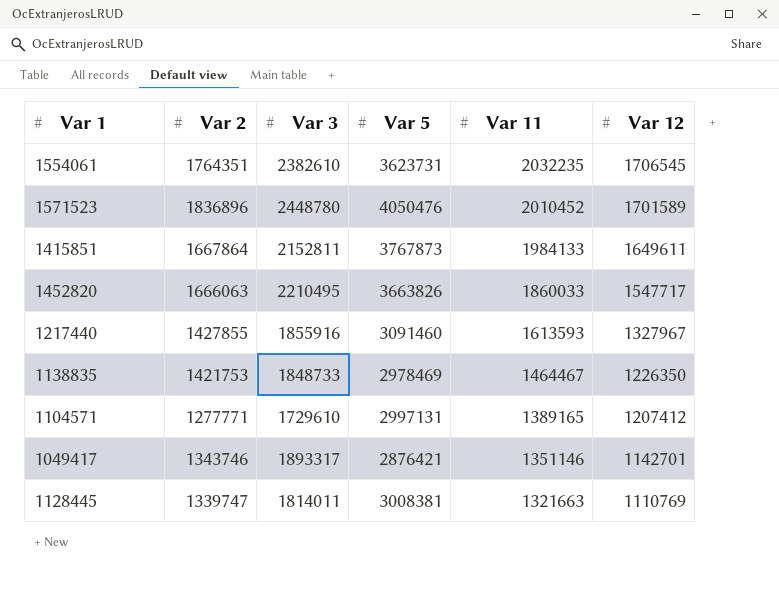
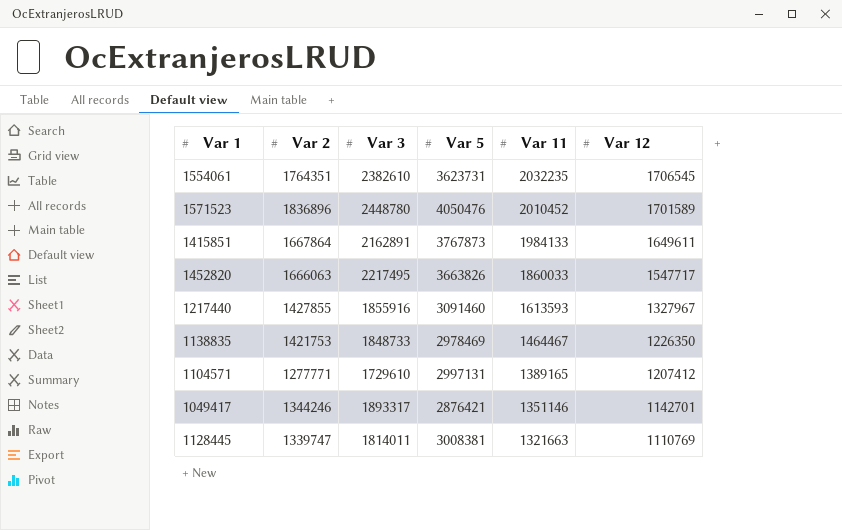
1415851 | Var 3: 2152811 -> 2162891
1452820 | Var 3: 2210495 -> 2217495
1049417 | Var 2: 1343746 -> 1344246

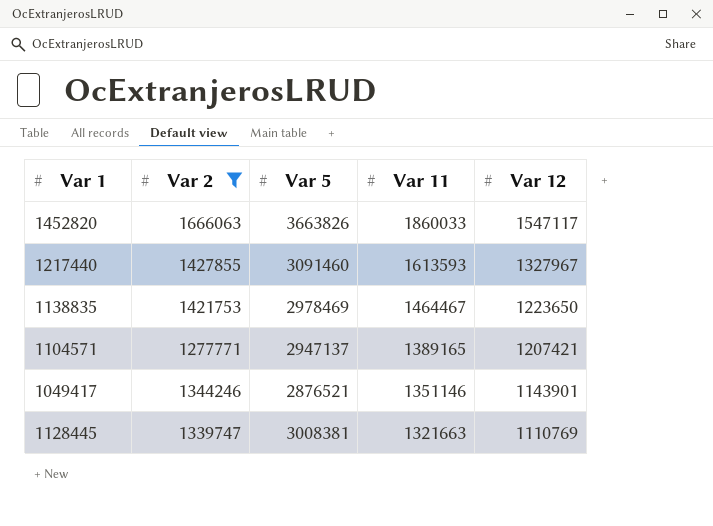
filter: none -> Var 2 <= 1666063
column Var 3 | position: 3 -> none
1452820 | Var 12: 1547717 -> 1547117
1138835 | Var 12: 1226350 -> 1223650
1104571 | Var 5: 2997131 -> 2947137
1104571 | Var 12: 1207412 -> 1207421
1049417 | Var 5: 2876421 -> 2876521
1049417 | Var 12: 1142701 -> 1143901

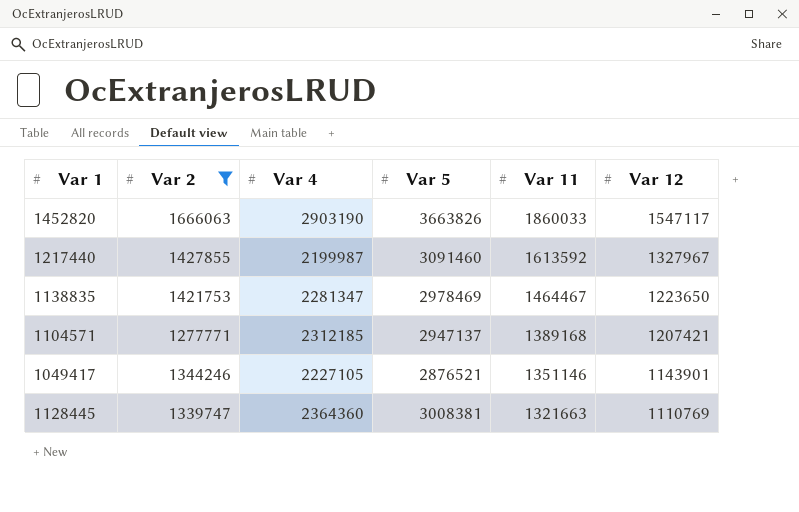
column Var 4 | position: none -> 3
1217440 | Var 11: 1613593 -> 1613592
1104571 | Var 11: 1389165 -> 1389168

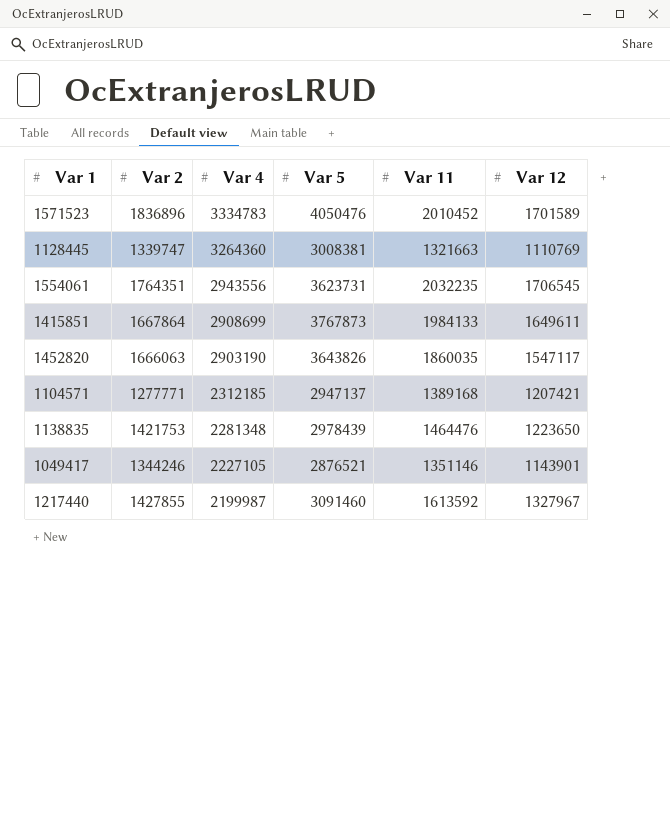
filter: Var 2 <= 1666063 -> none
row order: Var 11 descending -> Var 4 descending
1128445 | Var 4: 2364360 -> 3264360
1452820 | Var 5: 3663826 -> 3643826
1452820 | Var 11: 1860033 -> 1860035
1138835 | Var 4: 2281347 -> 2281348
1138835 | Var 5: 2978469 -> 2978439
1138835 | Var 11: 1464467 -> 1464476

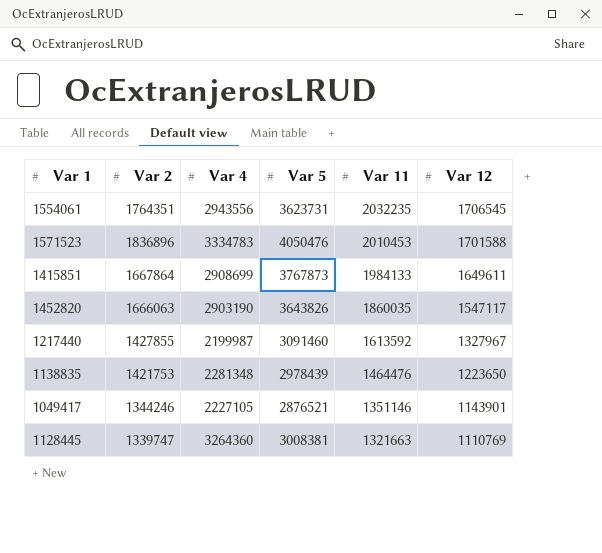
row order: Var 4 descending -> Var 11 descending
row 1104571: 1277771 | 2312185 | 2947137 | 1389168 | 1207421 -> none
1571523 | Var 11: 2010452 -> 2010453
1571523 | Var 12: 1701589 -> 1701588

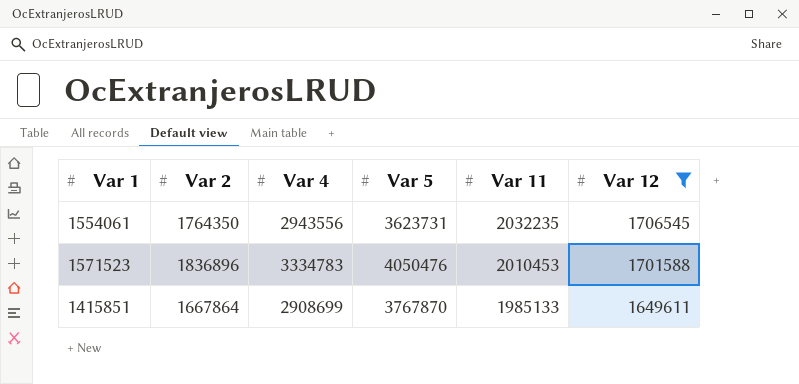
filter: none -> Var 12 >= 1649611
1554061 | Var 2: 1764351 -> 1764350
1415851 | Var 5: 3767873 -> 3767870
1415851 | Var 11: 1984133 -> 1985133

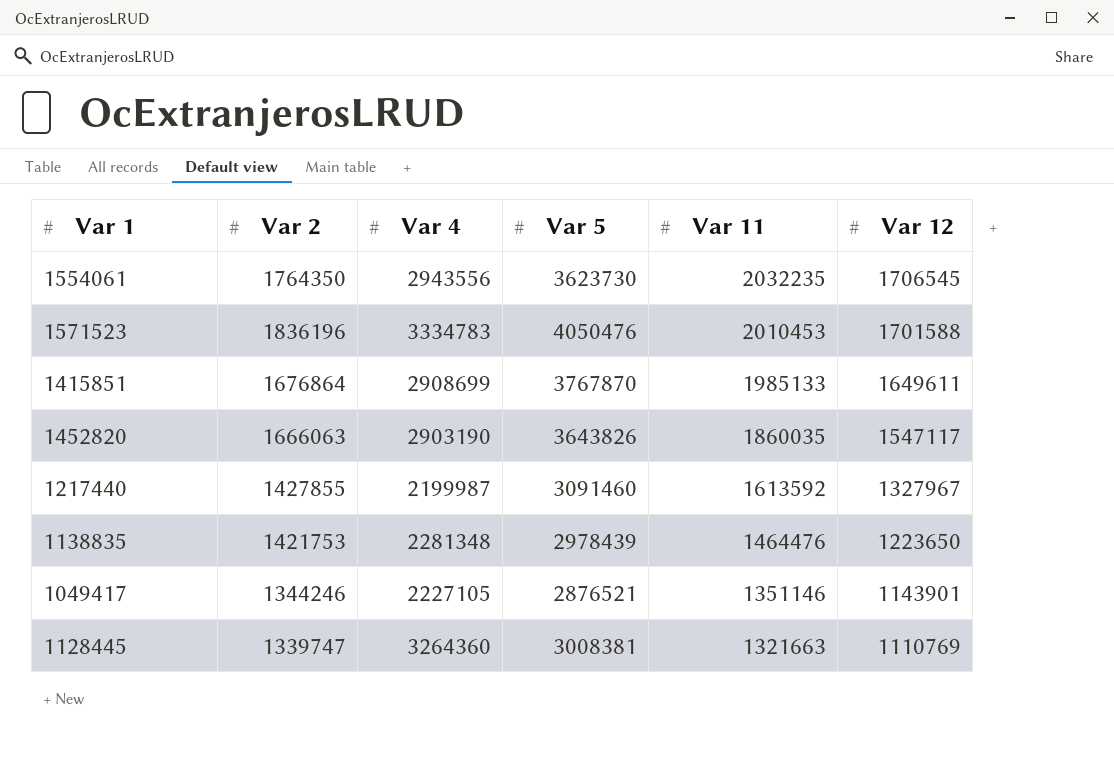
filter: Var 12 >= 1649611 -> none
1554061 | Var 5: 3623731 -> 3623730
1571523 | Var 2: 1836896 -> 1836196
1415851 | Var 2: 1667864 -> 1676864

